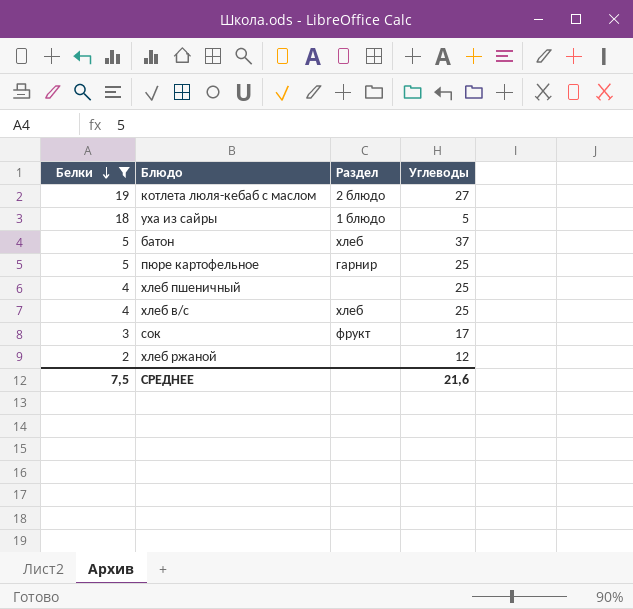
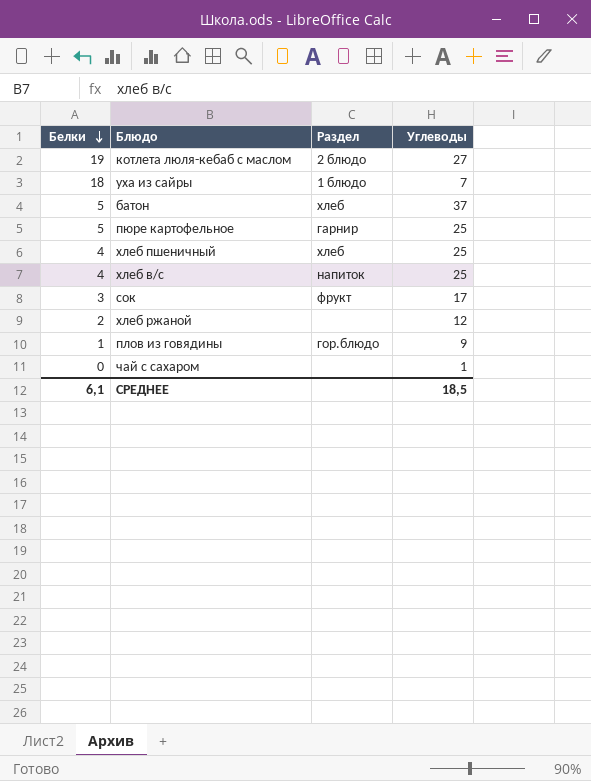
filter: Белки >= 2 -> none
уха из сайры | Углеводы: 5 -> 7
хлеб пшеничный | Раздел: none -> хлеб
хлеб в/с | Раздел: хлеб -> напиток
СРЕДНЕЕ | Белки: 7,5 -> 6,1
СРЕДНЕЕ | Углеводы: 21,6 -> 18,5

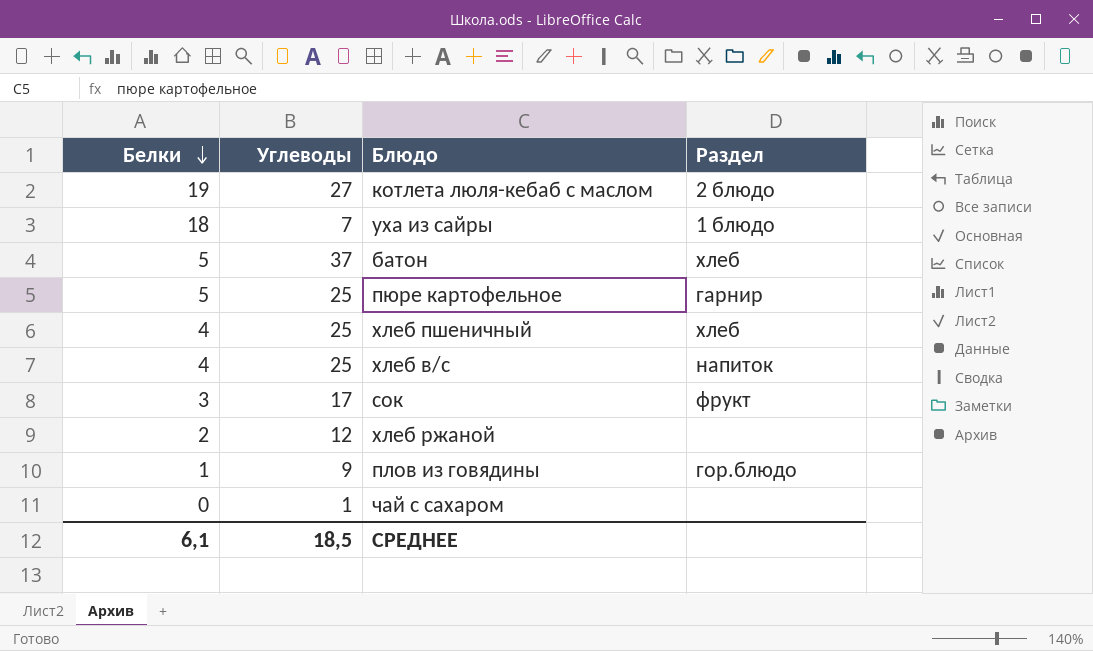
column Углеводы | position: 4 -> 2

